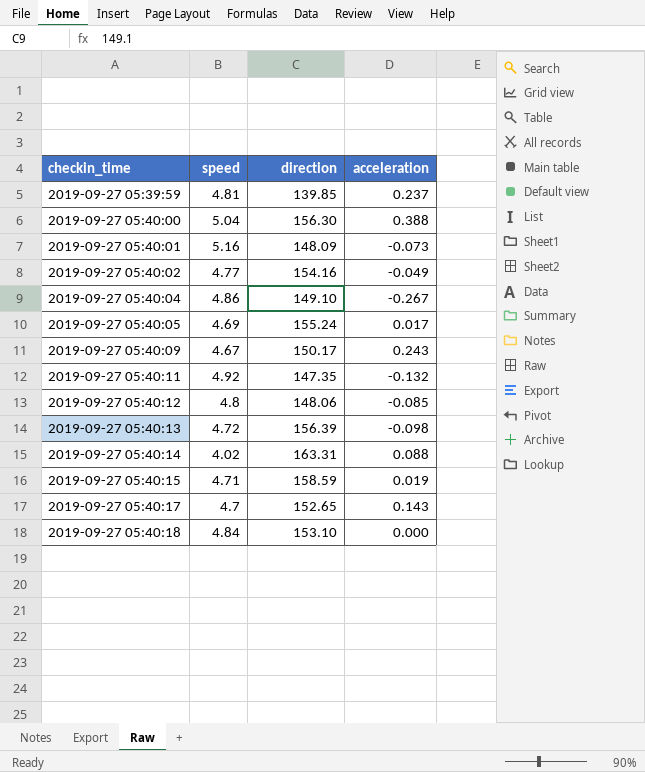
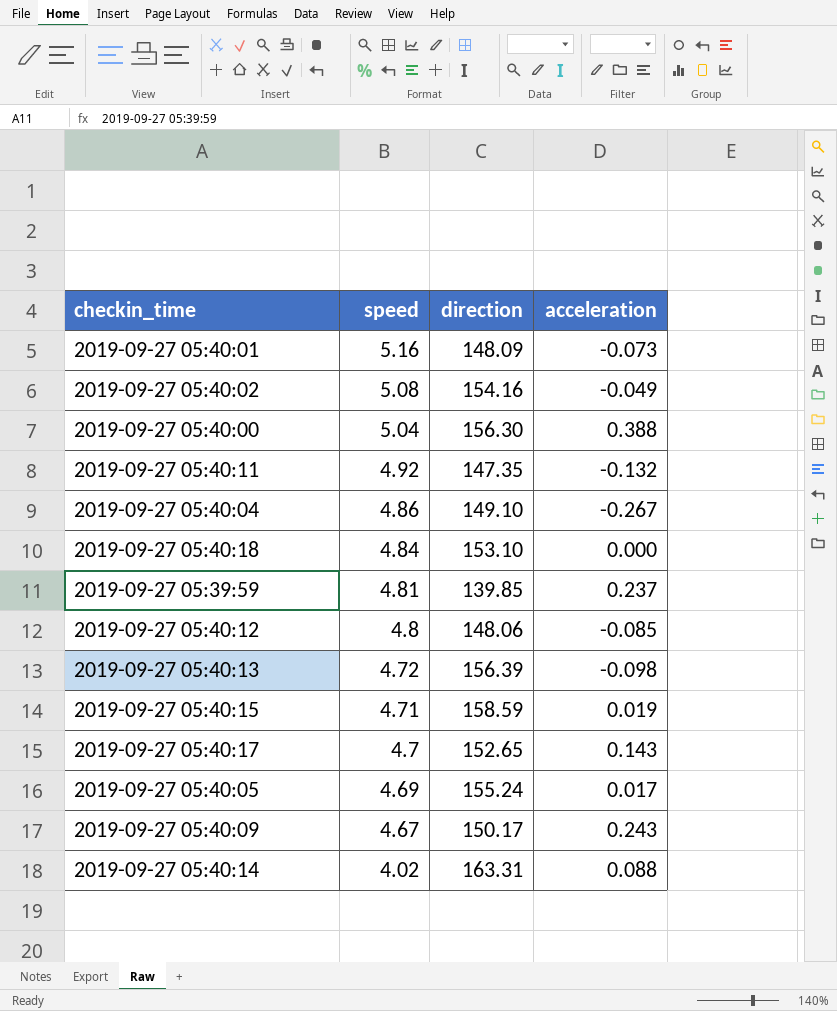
row order: checkin_time ascending -> speed descending
2019-09-27 05:40:02 | speed: 4.77 -> 5.08

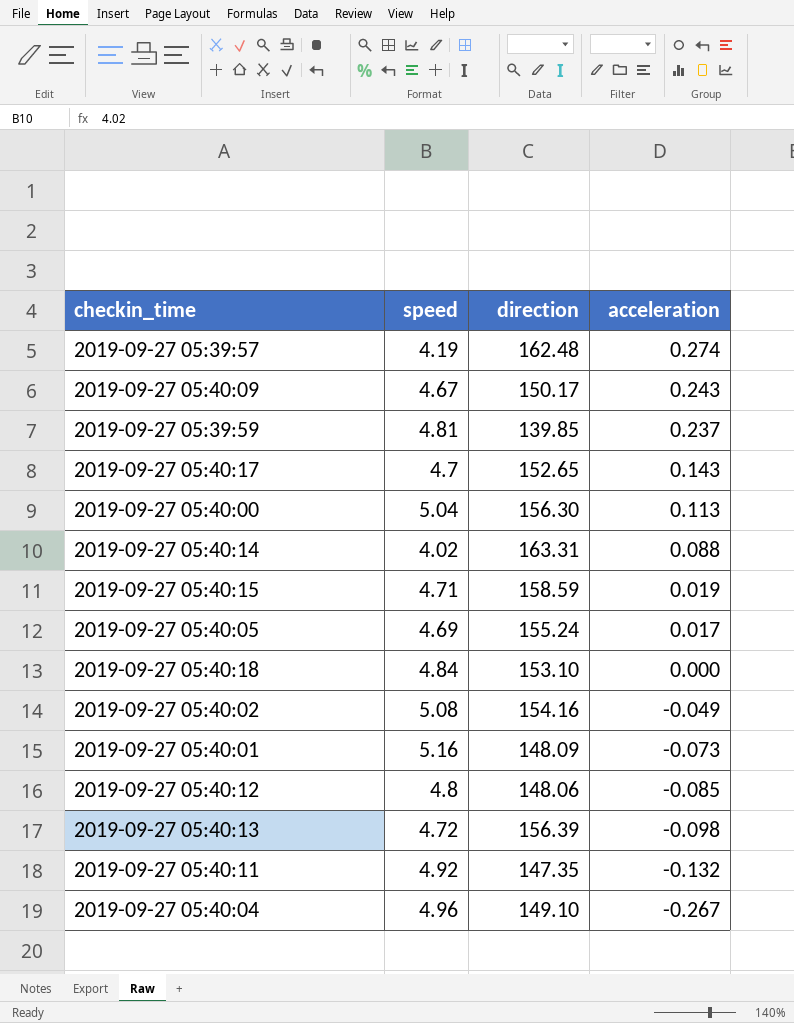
row order: speed descending -> acceleration descending
row 2019-09-27 05:39:57: none -> 4.19 | 162.48 | 0.274
2019-09-27 05:40:00 | acceleration: 0.388 -> 0.113
2019-09-27 05:40:04 | speed: 4.86 -> 4.96

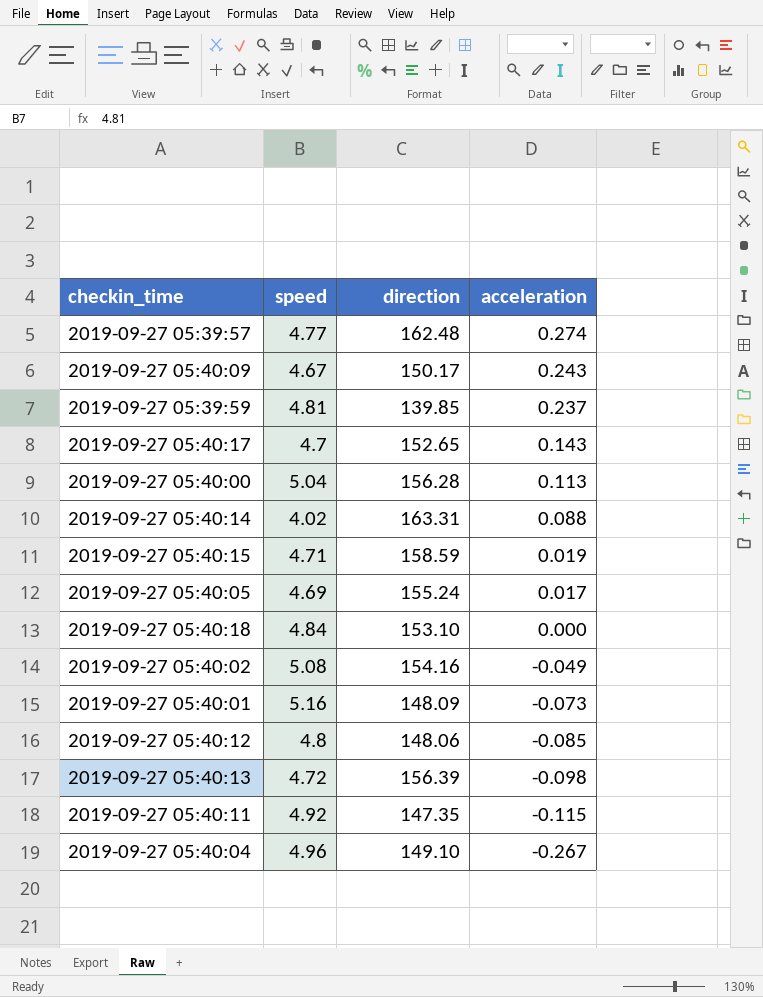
2019-09-27 05:39:57 | speed: 4.19 -> 4.77
2019-09-27 05:40:00 | direction: 156.30 -> 156.28
2019-09-27 05:40:11 | acceleration: -0.132 -> -0.115

